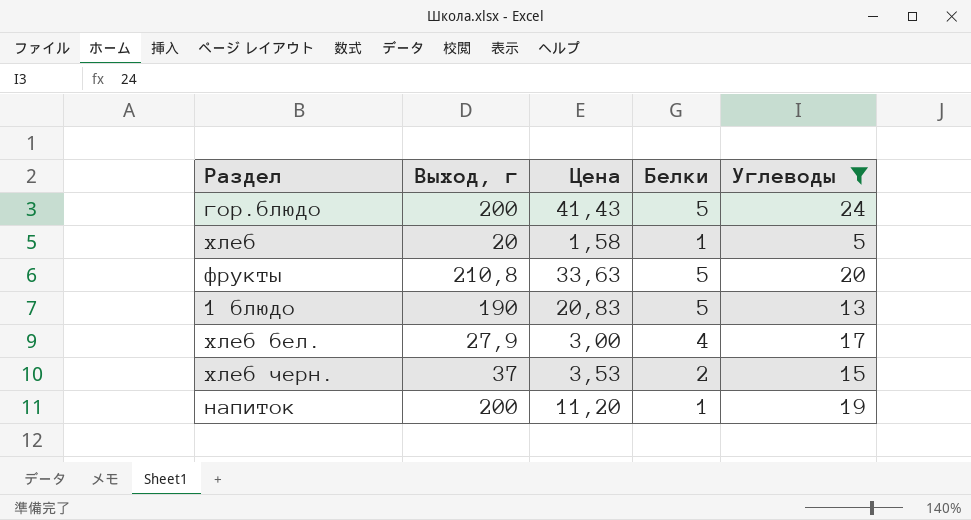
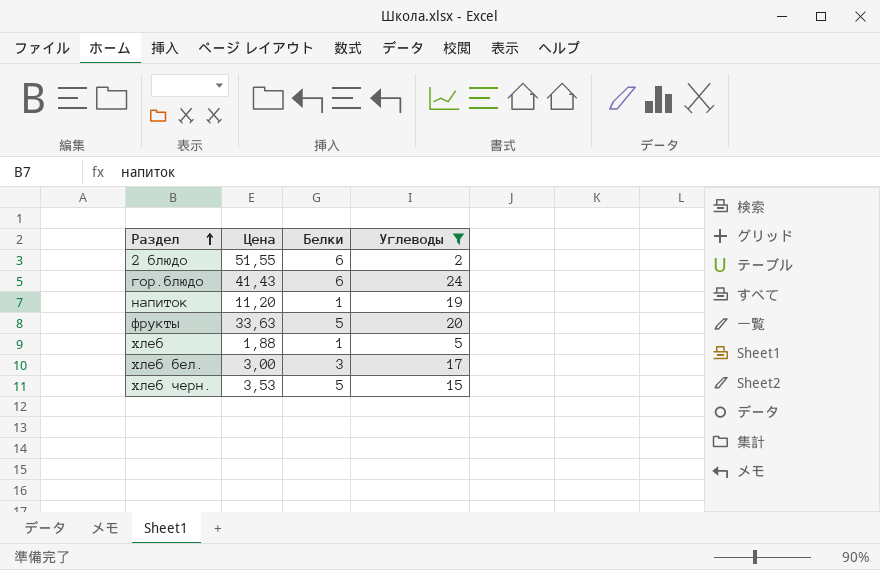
row order: none -> Раздел ascending
column Выход, г | position: 2 -> none
row 1 блюдо: 190 | 20,83 | 5 | 13 -> none
row 2 блюдо: none -> 51,55 | 6 | 2
гор.блюдо | Белки: 5 -> 6
хлеб | Цена: 1,58 -> 1,88
хлеб бел. | Белки: 4 -> 3
хлеб черн. | Белки: 2 -> 5

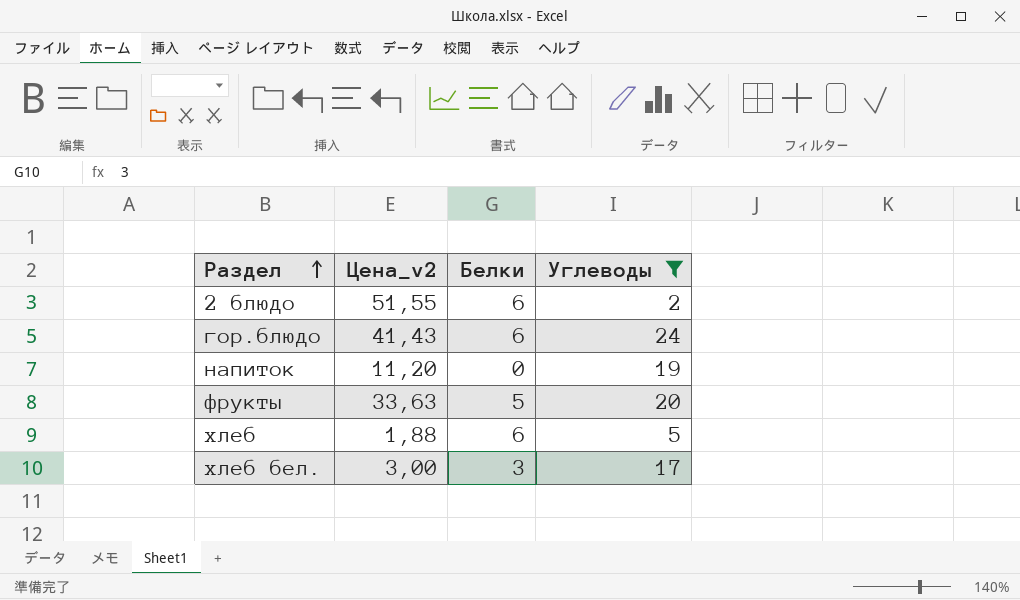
column name: Цена -> Цена_v2
row хлеб черн.: 3,53 | 5 | 15 -> none
напиток | Белки: 1 -> 0
хлеб | Белки: 1 -> 6

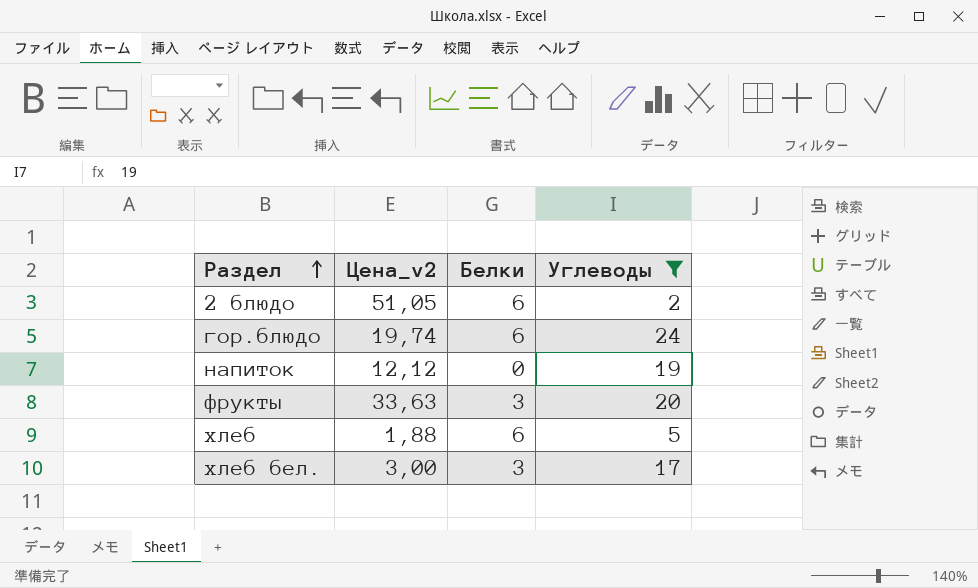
2 блюдо | Цена_v2: 51,55 -> 51,05
гор.блюдо | Цена_v2: 41,43 -> 19,74
напиток | Цена_v2: 11,20 -> 12,12
фрукты | Белки: 5 -> 3

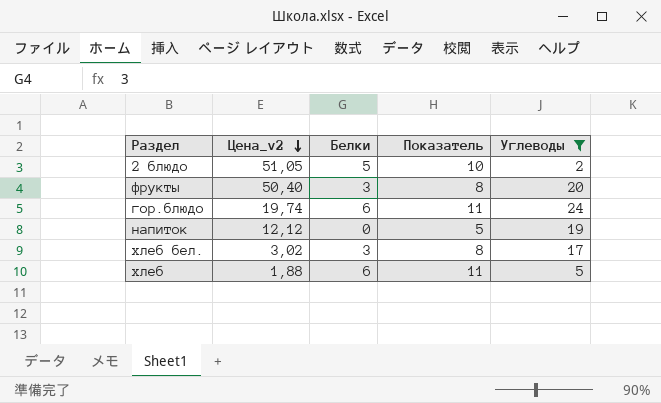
row order: Раздел ascending -> Цена_v2 descending
column Показатель | formula: none -> [Белки] + 5
2 блюдо | Белки: 6 -> 5
фрукты | Цена_v2: 33,63 -> 50,40
хлеб бел. | Цена_v2: 3,00 -> 3,02

